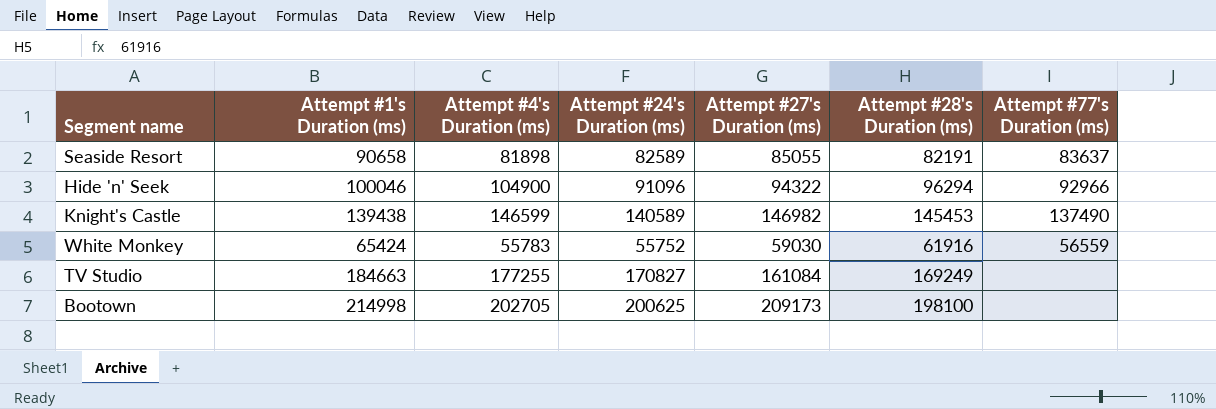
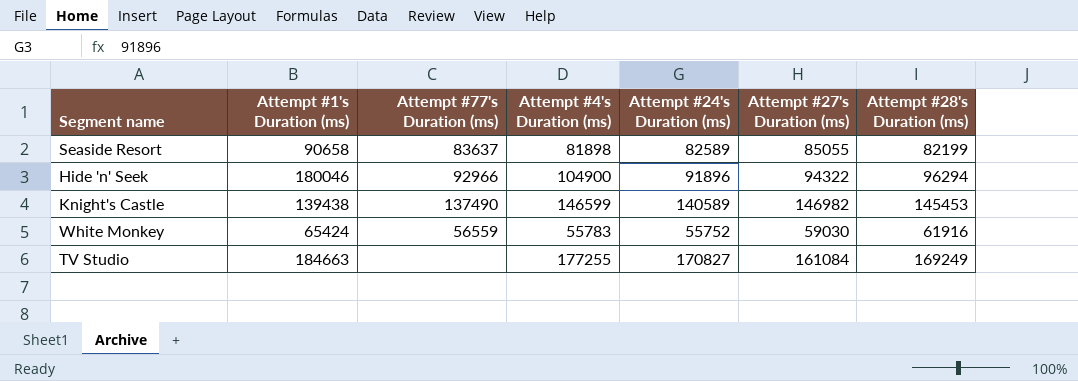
column Attempt #77's Duration (ms) | position: 7 -> 3
row Bootown: 214998 | 202705 | 200625 | 209173 | 198100 | none -> none
Seaside Resort | Attempt #28's Duration (ms): 82191 -> 82199
Hide 'n' Seek | Attempt #1's Duration (ms): 100046 -> 180046
Hide 'n' Seek | Attempt #24's Duration (ms): 91096 -> 91896

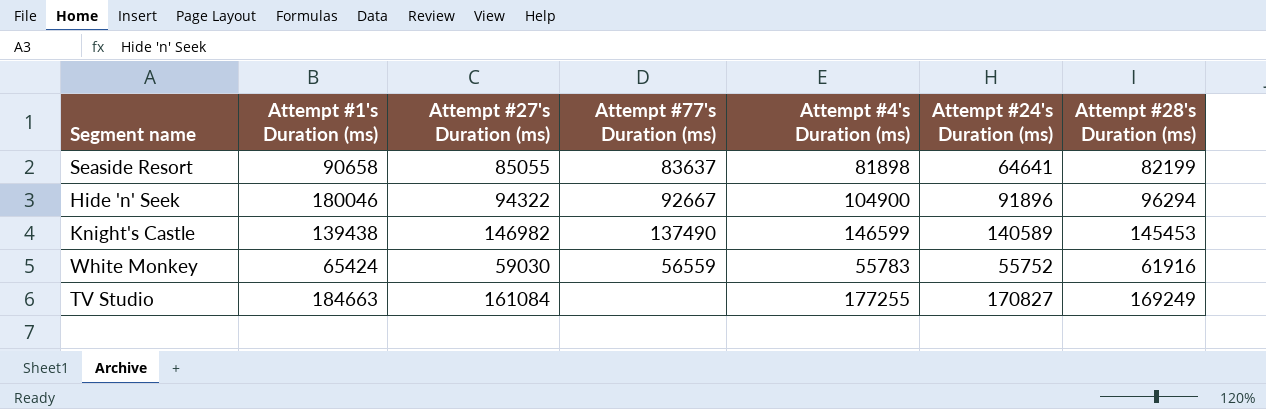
column Attempt #27's Duration (ms) | position: 6 -> 3
Seaside Resort | Attempt #24's Duration (ms): 82589 -> 64641
Hide 'n' Seek | Attempt #77's Duration (ms): 92966 -> 92667

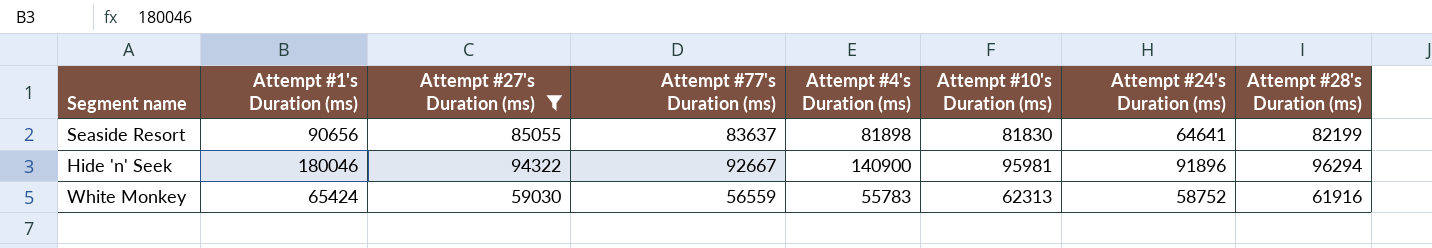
filter: none -> Attempt #27's Duration (ms) <= 94322
column Attempt #10's Duration (ms) | position: none -> 6
Seaside Resort | Attempt #1's Duration (ms): 90658 -> 90656
Hide 'n' Seek | Attempt #4's Duration (ms): 104900 -> 140900
White Monkey | Attempt #24's Duration (ms): 55752 -> 58752

